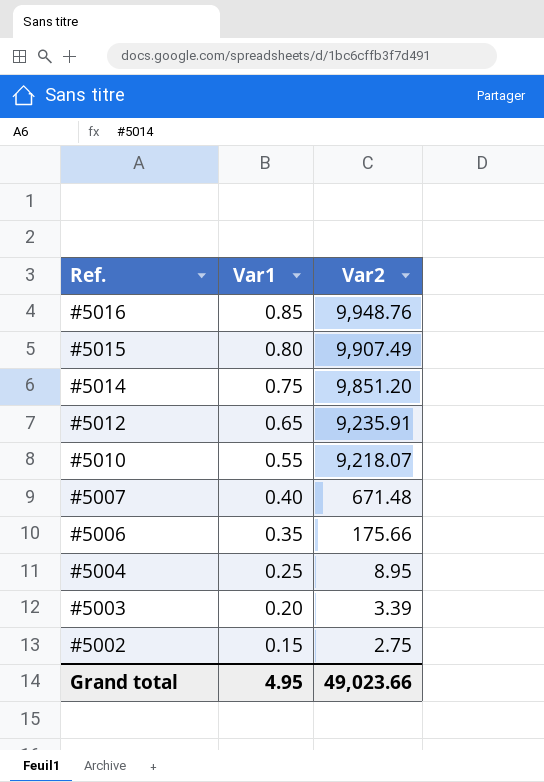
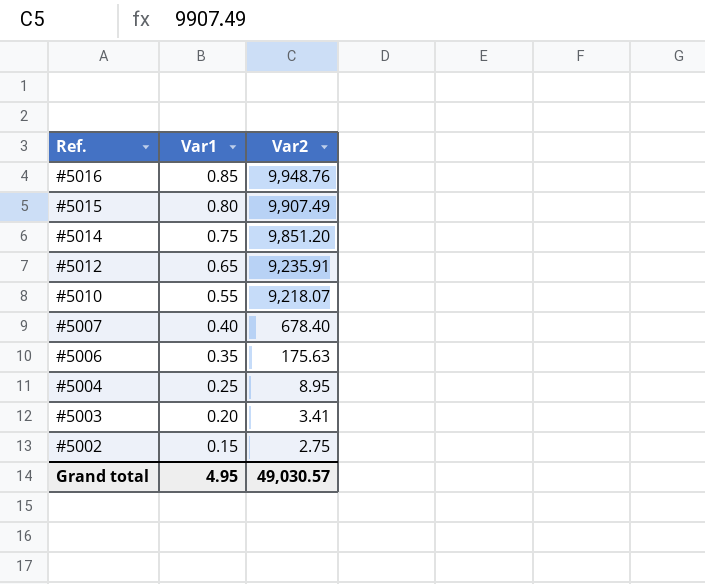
#5007 | Var2: 671.48 -> 678.40
#5006 | Var2: 175.66 -> 175.63
#5003 | Var2: 3.39 -> 3.41
Grand total | Var2: 49,023.66 -> 49,030.57

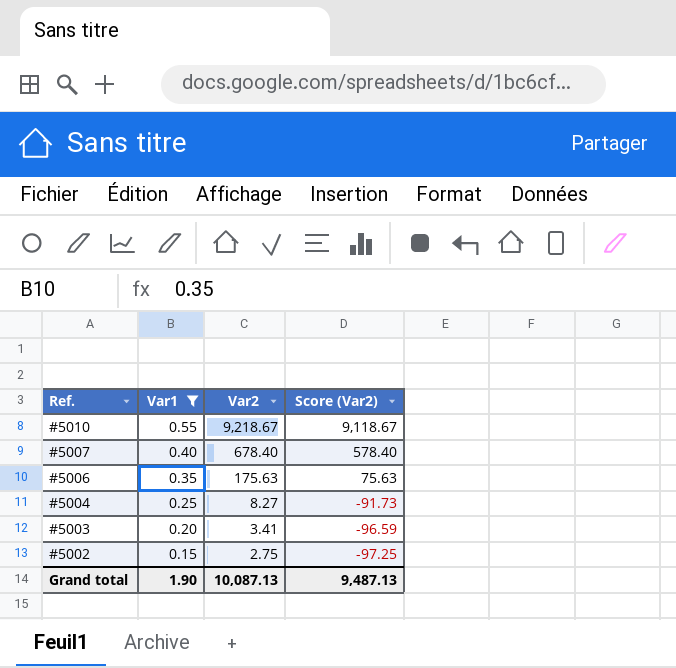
filter: none -> Var1 <= 0.55
column Score (Var2) | formula: none -> [Var2] - 100
#5010 | Var2: 9,218.07 -> 9,218.67
#5004 | Var2: 8.95 -> 8.27
Grand total | Var1: 4.95 -> 1.90
Grand total | Var2: 49,030.57 -> 10,087.13

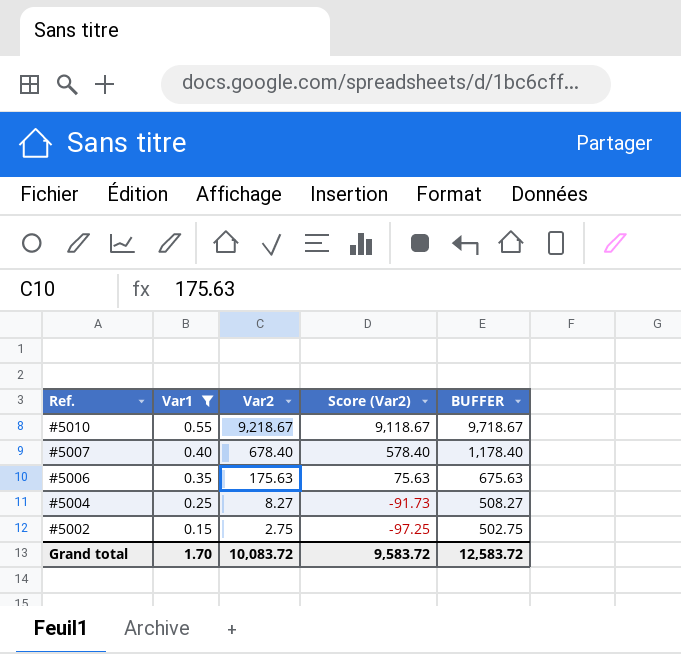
column BUFFER | formula: none -> [Var2] + 500
row #5003: 0.20 | 3.41 | -96.59 -> none
Grand total | Var1: 1.90 -> 1.70
Grand total | Var2: 10,087.13 -> 10,083.72
Grand total | Score (Var2): 9,487.13 -> 9,583.72

